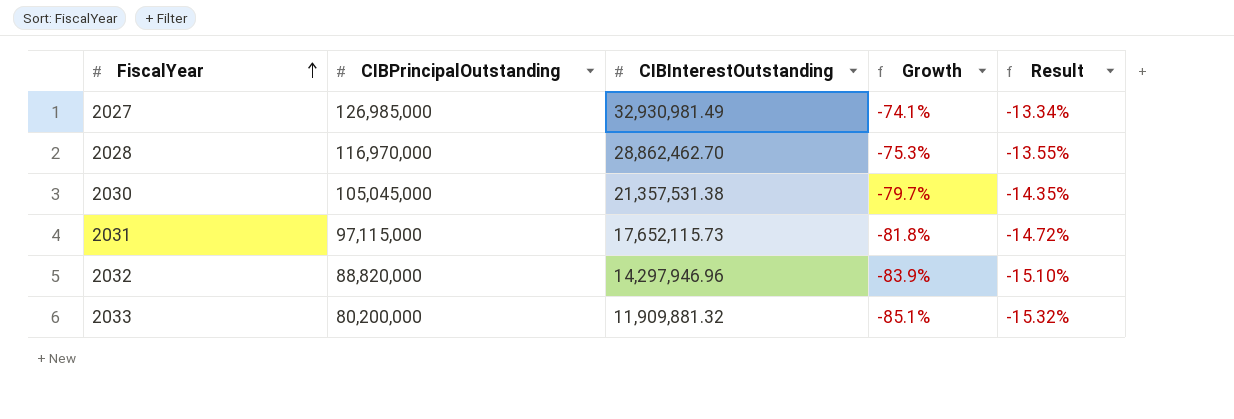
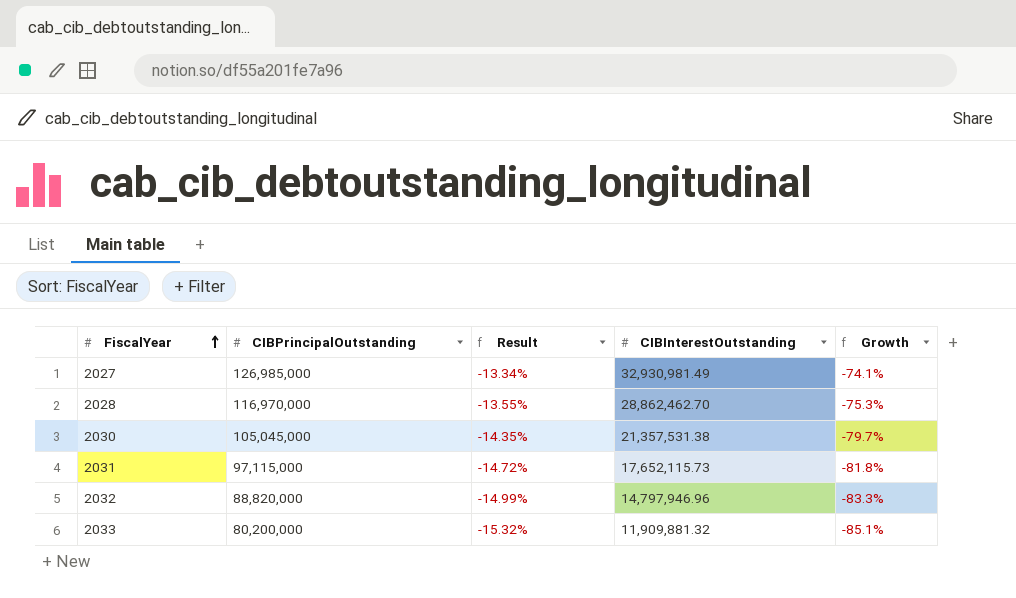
column Result | position: 5 -> 3
2032 | Result: -15.10% -> -14.99%
2032 | CIBInterestOutstanding: 14,297,946.96 -> 14,797,946.96
2032 | Growth: -83.9% -> -83.3%

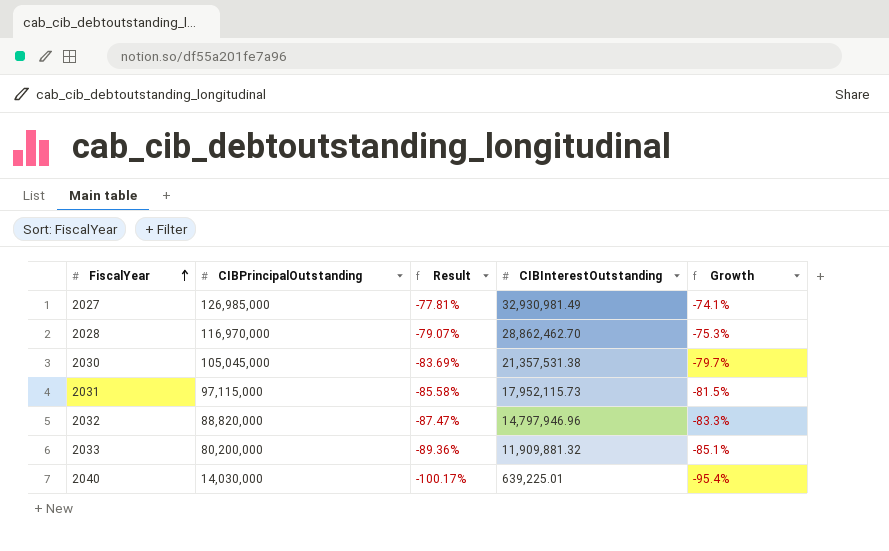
column Result | formula: [Growth] * 0.18 -> [Growth] * 1.05
2031 | CIBInterestOutstanding: 17,652,115.73 -> 17,952,115.73
2031 | Growth: -81.8% -> -81.5%
row 2040: none -> 14,030,000 | -100.17% | 639,225.01 | -95.4%

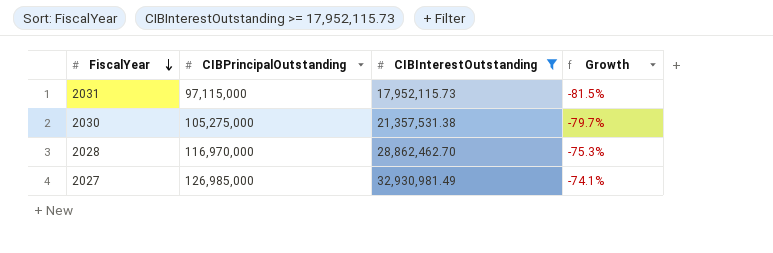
filter: none -> CIBInterestOutstanding >= 17,952,115.73
row order: FiscalYear ascending -> FiscalYear descending
column Result | formula: [Growth] * 1.05 -> none
2030 | CIBPrincipalOutstanding: 105,045,000 -> 105,275,000

